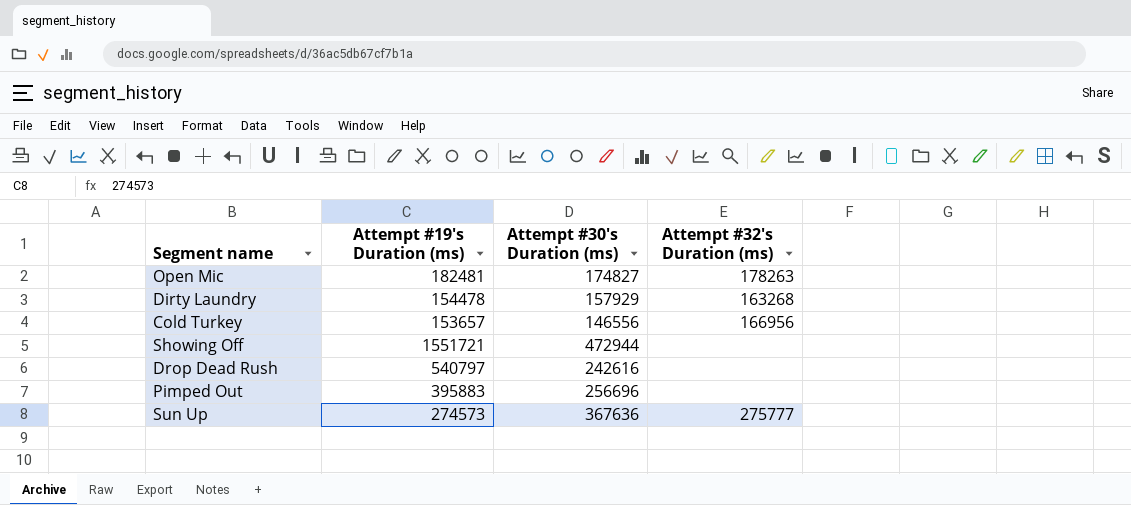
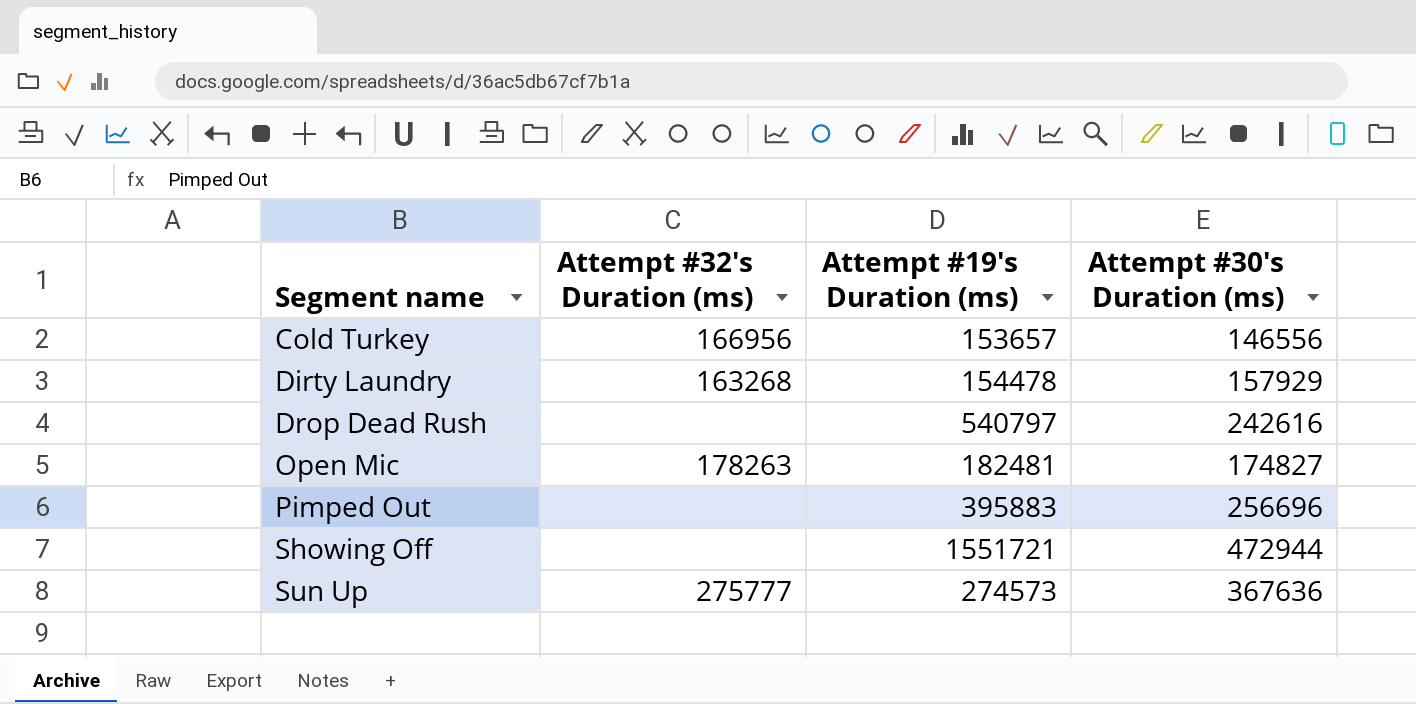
row order: none -> Segment name ascending
column Attempt #32's Duration (ms) | position: 4 -> 2

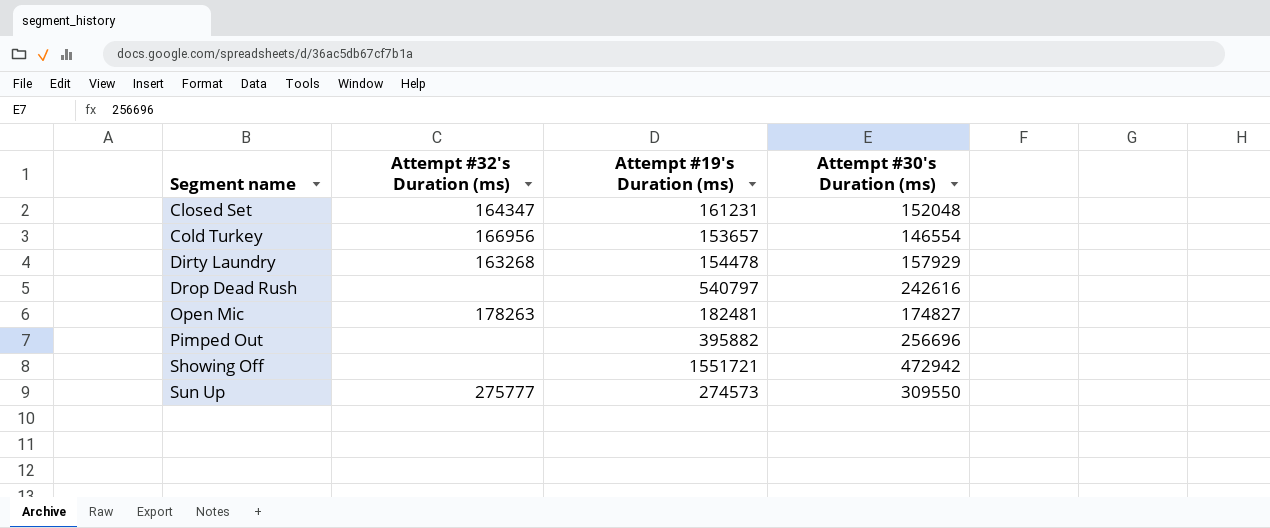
row Closed Set: none -> 164347 | 161231 | 152048
Cold Turkey | Attempt #30's Duration (ms): 146556 -> 146554
Pimped Out | Attempt #19's Duration (ms): 395883 -> 395882
Showing Off | Attempt #30's Duration (ms): 472944 -> 472942
Sun Up | Attempt #30's Duration (ms): 367636 -> 309550

